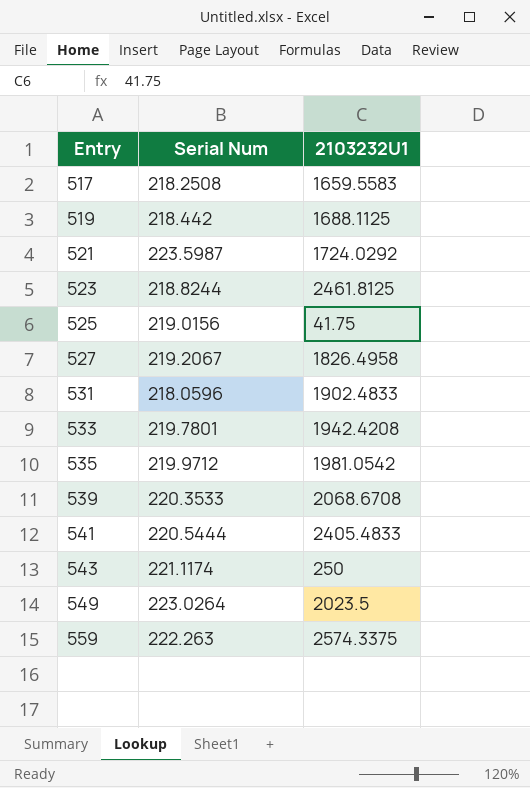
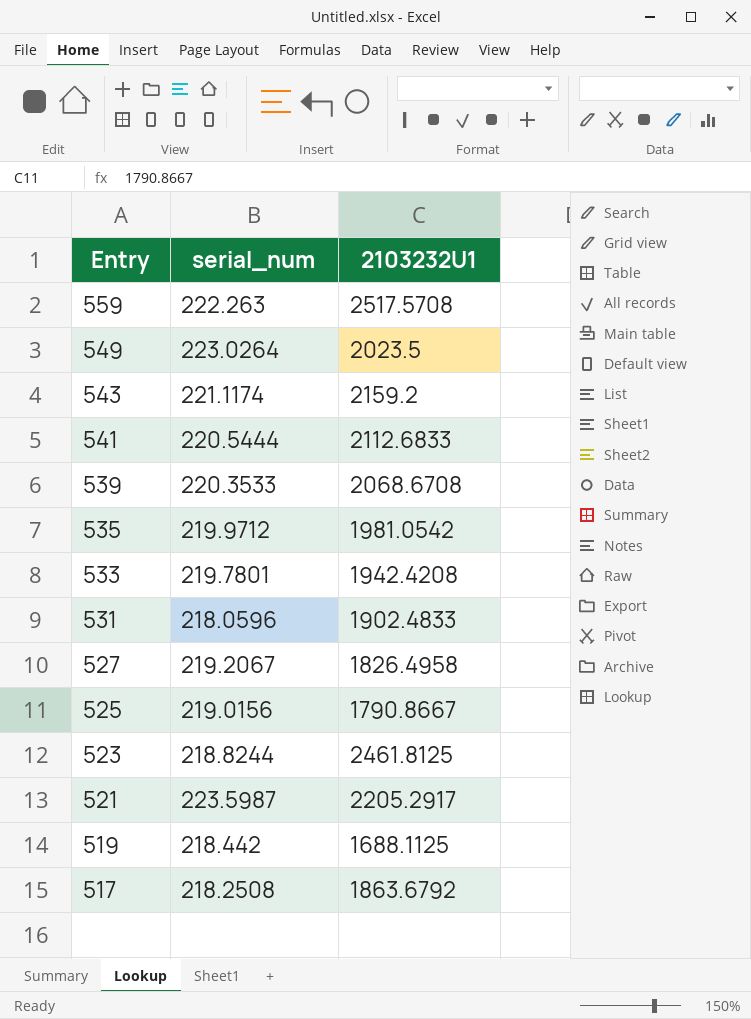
row order: Entry ascending -> Entry descending
column name: Serial Num -> serial_num
559 | 2103232U1: 2574.3375 -> 2517.5708
543 | 2103232U1: 250 -> 2159.2
541 | 2103232U1: 2405.4833 -> 2112.6833
525 | 2103232U1: 41.75 -> 1790.8667
521 | 2103232U1: 1724.0292 -> 2205.2917
517 | 2103232U1: 1659.5583 -> 1863.6792

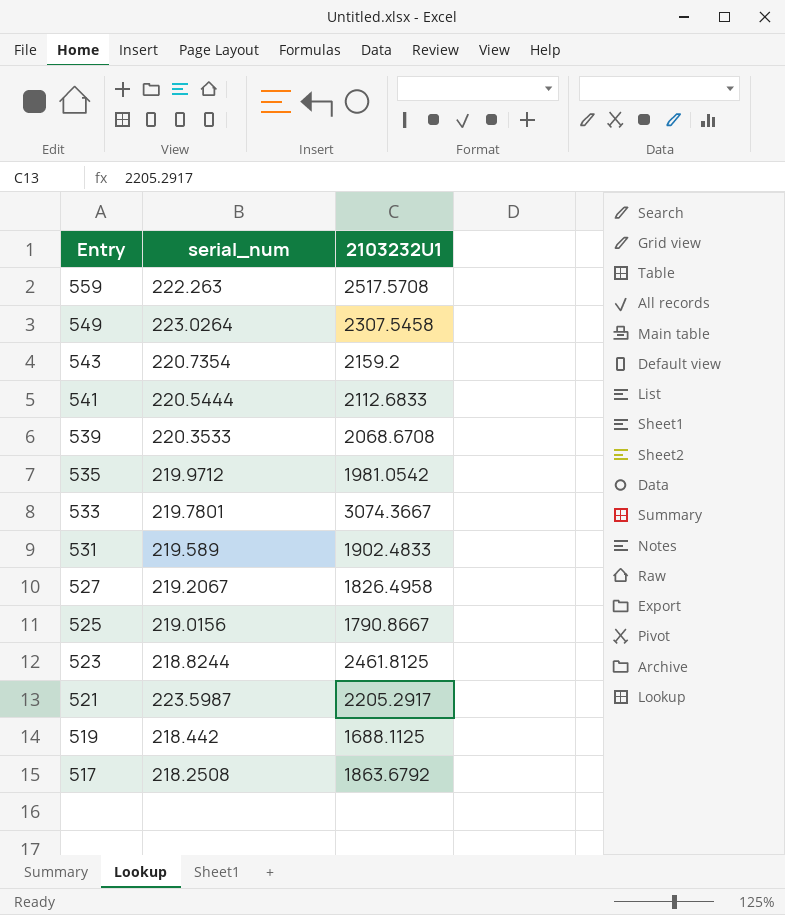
549 | 2103232U1: 2023.5 -> 2307.5458
543 | serial_num: 221.1174 -> 220.7354
533 | 2103232U1: 1942.4208 -> 3074.3667
531 | serial_num: 218.0596 -> 219.589

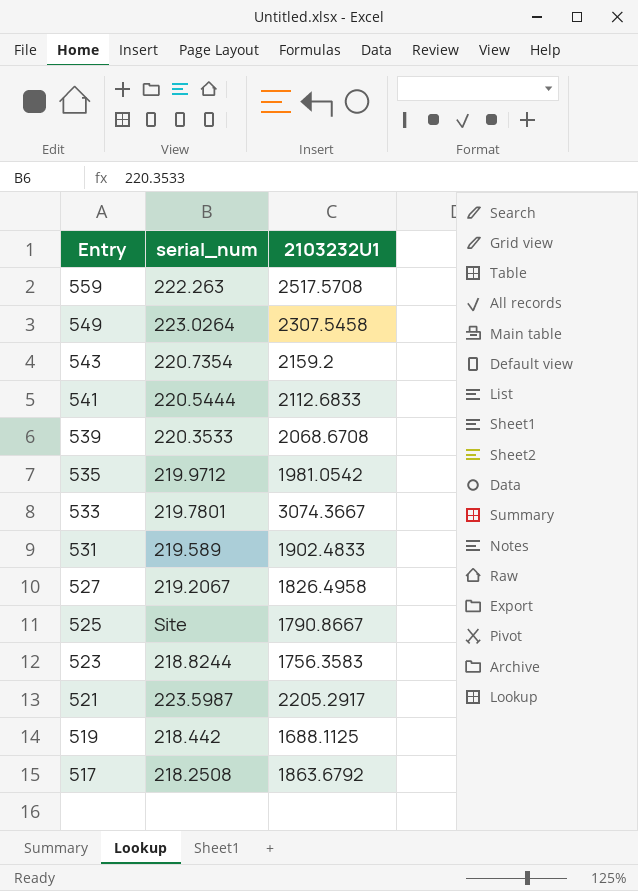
525 | serial_num: 219.0156 -> Site
523 | 2103232U1: 2461.8125 -> 1756.3583

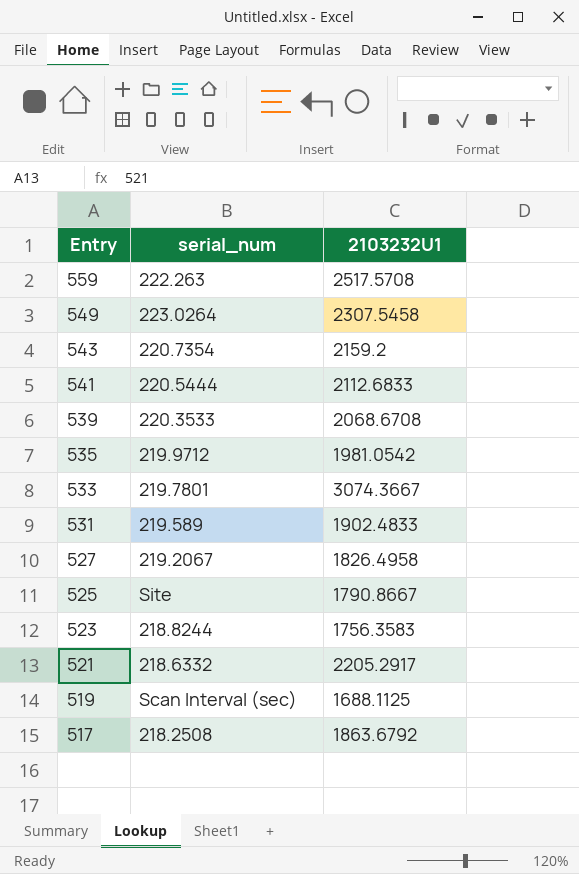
521 | serial_num: 223.5987 -> 218.6332
519 | serial_num: 218.442 -> Scan Interval (sec)

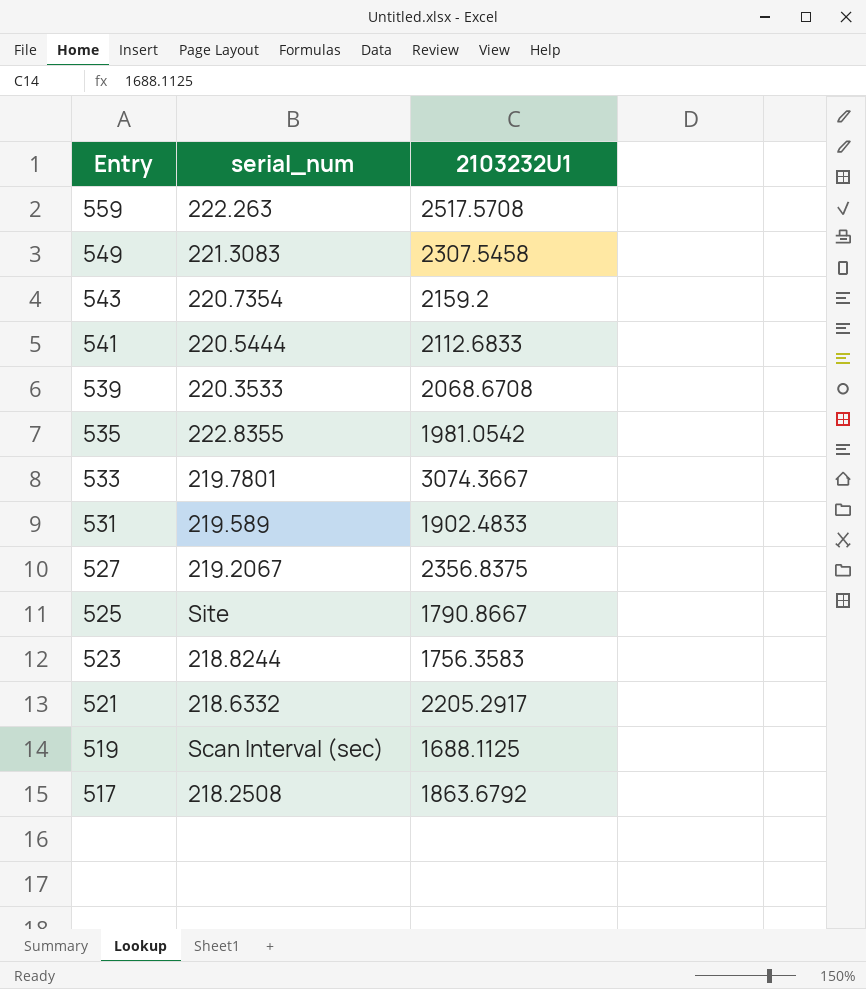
549 | serial_num: 223.0264 -> 221.3083
535 | serial_num: 219.9712 -> 222.8355
527 | 2103232U1: 1826.4958 -> 2356.8375

